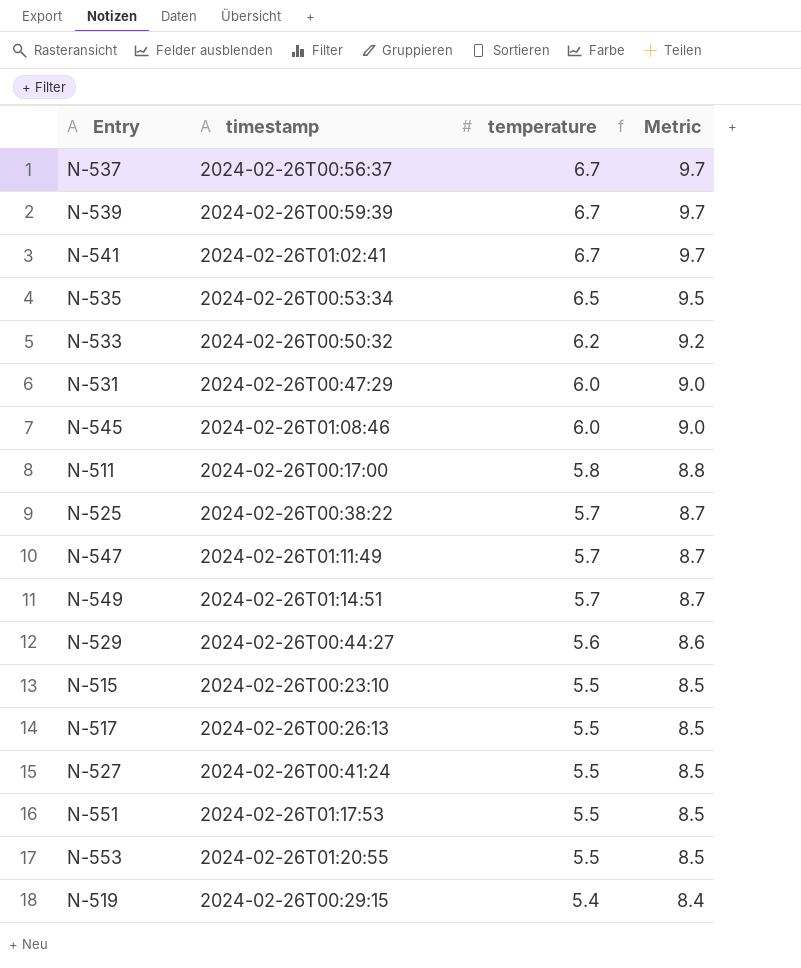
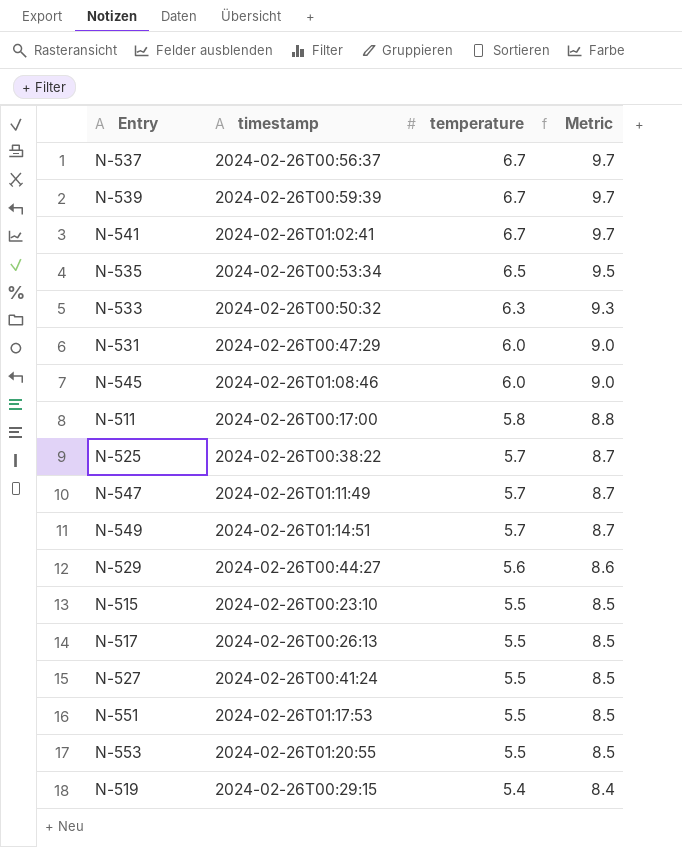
N-533 | temperature: 6.2 -> 6.3
N-533 | Metric: 9.2 -> 9.3

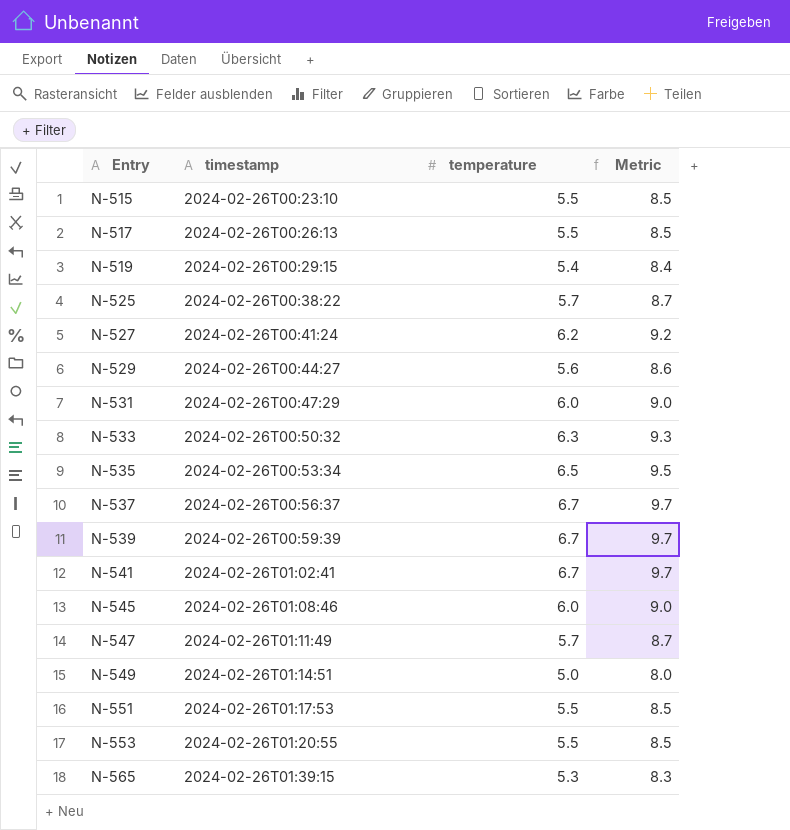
row order: temperature descending -> Entry ascending
row N-511: 2024-02-26T00:17:00 | 5.8 | 8.8 -> none
N-527 | temperature: 5.5 -> 6.2
N-527 | Metric: 8.5 -> 9.2
N-549 | temperature: 5.7 -> 5.0
N-549 | Metric: 8.7 -> 8.0
row N-565: none -> 2024-02-26T01:39:15 | 5.3 | 8.3

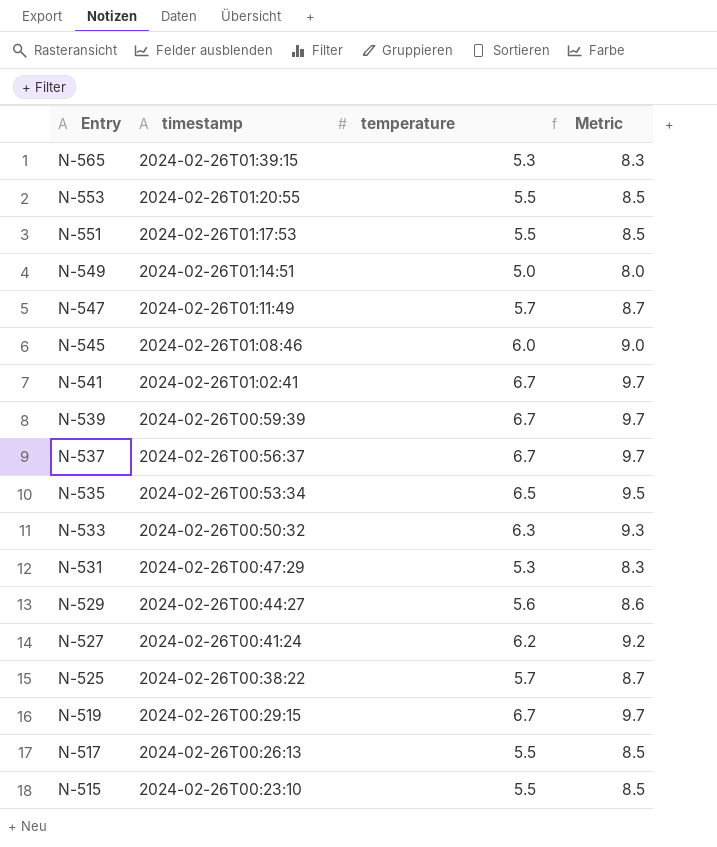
row order: Entry ascending -> Entry descending
N-531 | temperature: 6.0 -> 5.3
N-531 | Metric: 9.0 -> 8.3
N-519 | temperature: 5.4 -> 6.7
N-519 | Metric: 8.4 -> 9.7

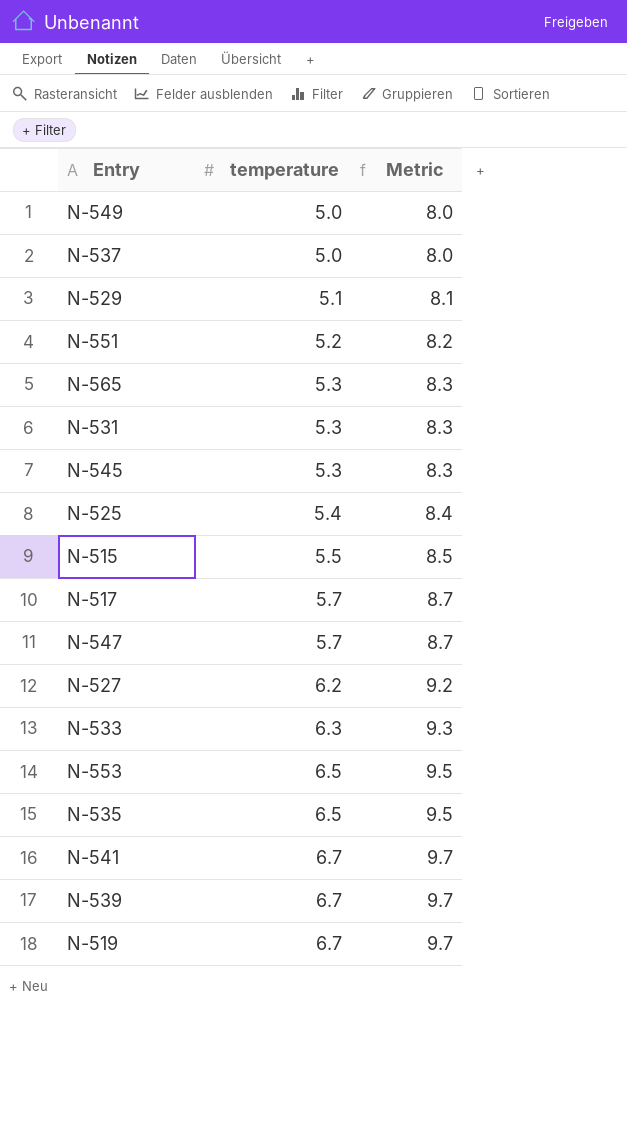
row order: Entry descending -> temperature ascending
column timestamp | position: 2 -> none
N-537 | temperature: 6.7 -> 5.0
N-537 | Metric: 9.7 -> 8.0
N-529 | temperature: 5.6 -> 5.1
N-529 | Metric: 8.6 -> 8.1
N-551 | temperature: 5.5 -> 5.2
N-551 | Metric: 8.5 -> 8.2
N-545 | temperature: 6.0 -> 5.3
N-545 | Metric: 9.0 -> 8.3
N-525 | temperature: 5.7 -> 5.4
N-525 | Metric: 8.7 -> 8.4
N-517 | temperature: 5.5 -> 5.7
N-517 | Metric: 8.5 -> 8.7
N-553 | temperature: 5.5 -> 6.5
N-553 | Metric: 8.5 -> 9.5

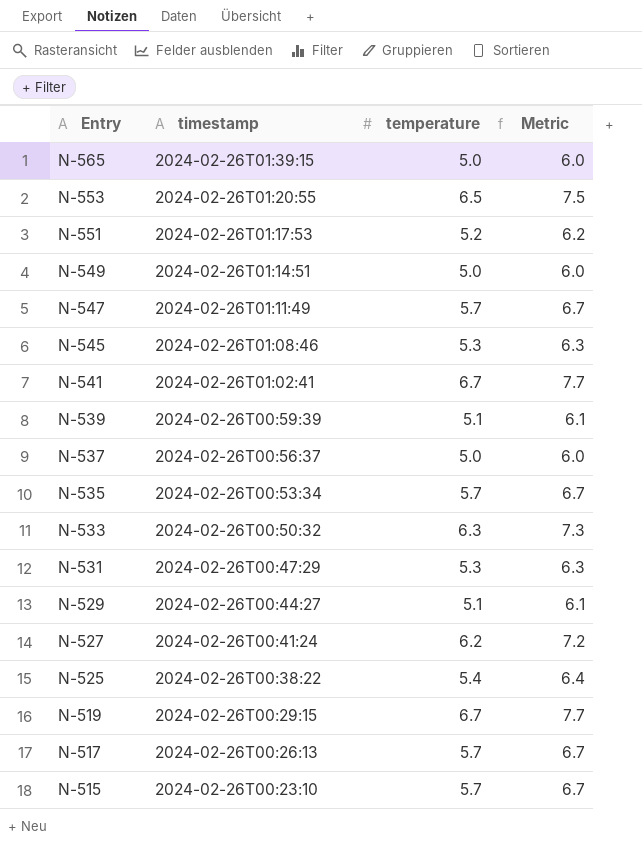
row order: temperature ascending -> Entry descending
column timestamp | position: none -> 2
column Metric | formula: [temperature] + 3 -> [temperature] + 1
N-565 | temperature: 5.3 -> 5.0
N-539 | temperature: 6.7 -> 5.1
N-535 | temperature: 6.5 -> 5.7
N-515 | temperature: 5.5 -> 5.7

